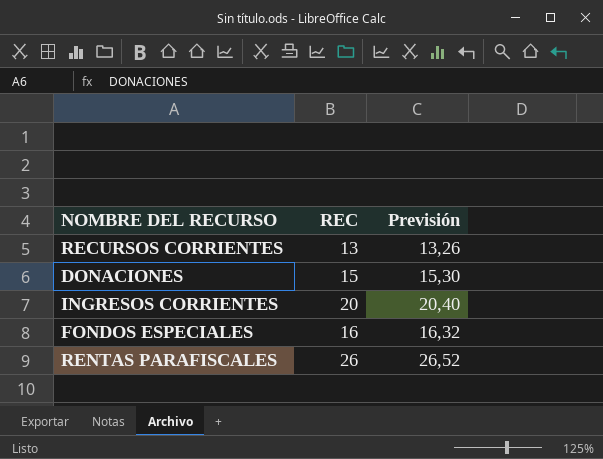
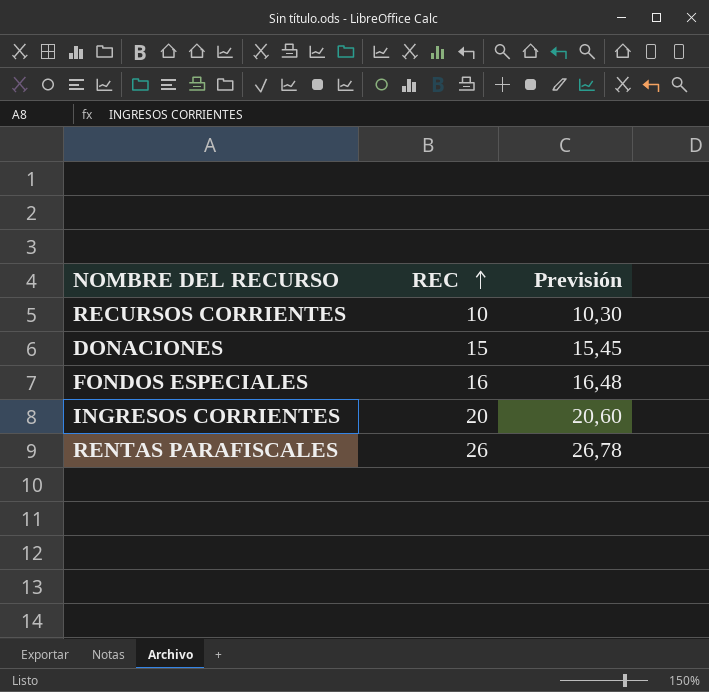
row order: none -> REC ascending
column Previsión | formula: [REC] * 1,02 -> [REC] * 1,03
RECURSOS CORRIENTES | REC: 13 -> 10

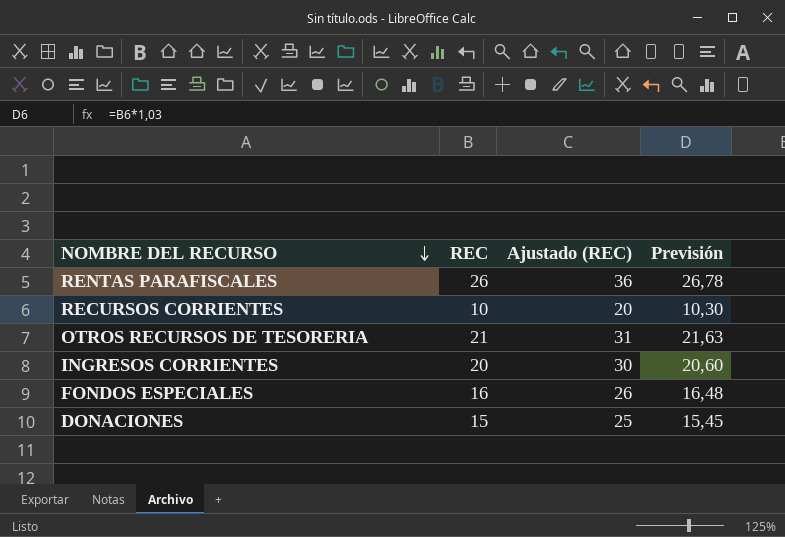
row order: REC ascending -> NOMBRE DEL RECURSO descending
column Ajustado (REC) | formula: none -> [REC] + 10
row OTROS RECURSOS DE TESORERIA: none -> 21 | 31 | 21,63

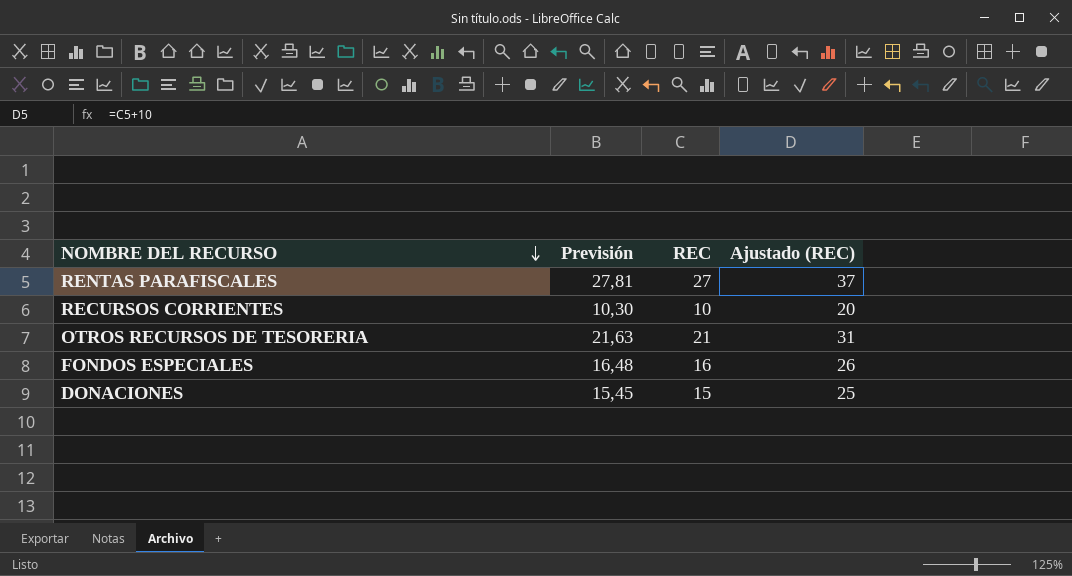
column Previsión | position: 4 -> 2
row INGRESOS CORRIENTES: 20 | 30 | 20,60 -> none
RENTAS PARAFISCALES | Previsión: 26,78 -> 27,81
RENTAS PARAFISCALES | REC: 26 -> 27
RENTAS PARAFISCALES | Ajustado (REC): 36 -> 37

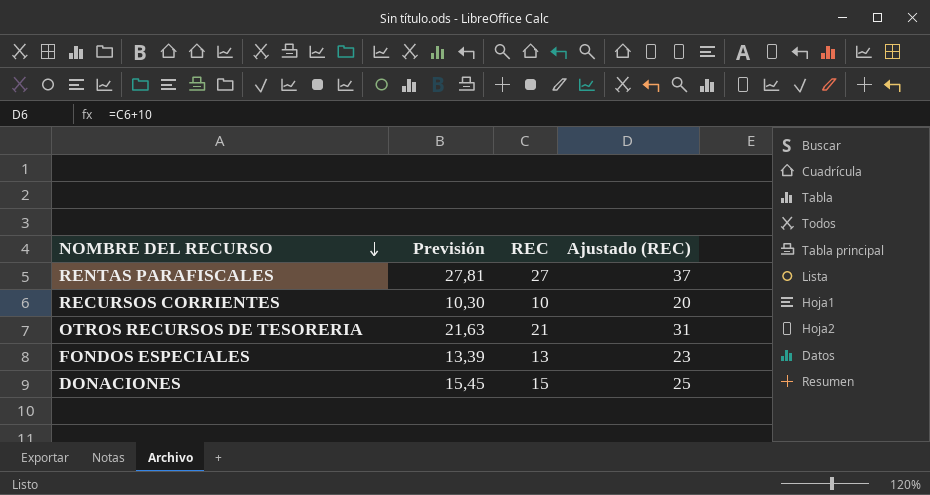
FONDOS ESPECIALES | Previsión: 16,48 -> 13,39
FONDOS ESPECIALES | REC: 16 -> 13
FONDOS ESPECIALES | Ajustado (REC): 26 -> 23

